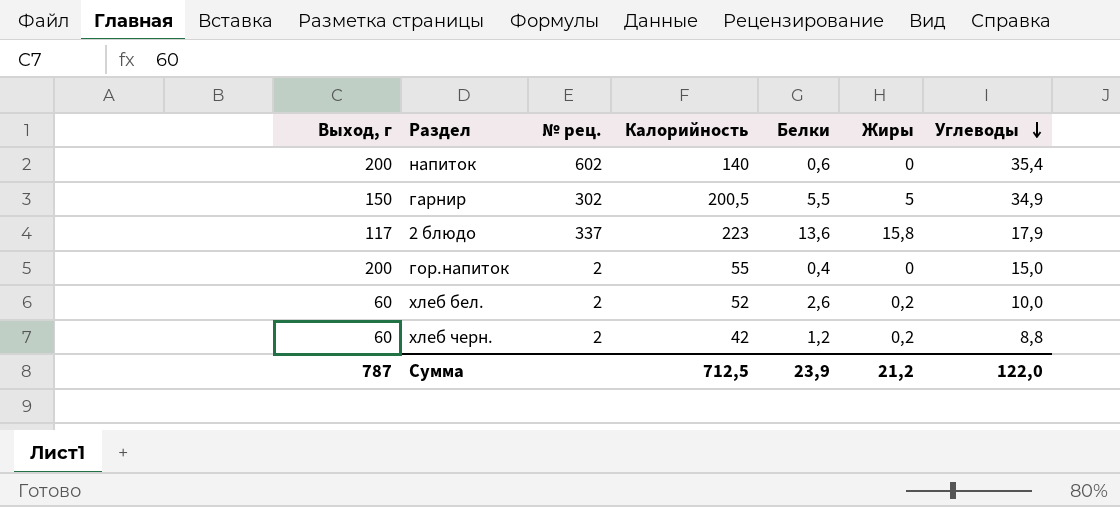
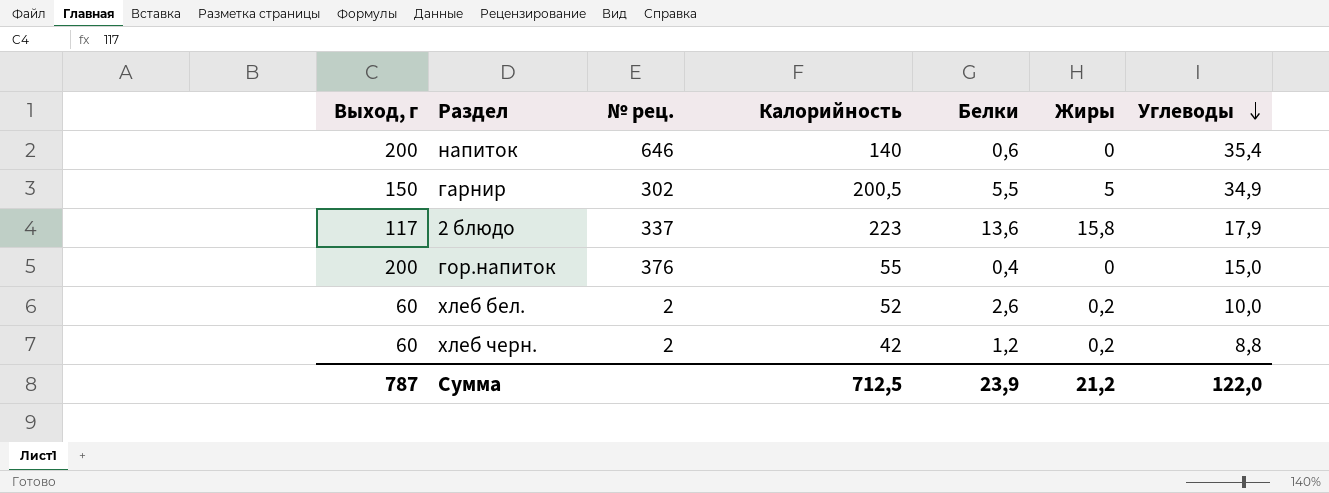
напиток | № рец.: 602 -> 646
гор.напиток | № рец.: 2 -> 376

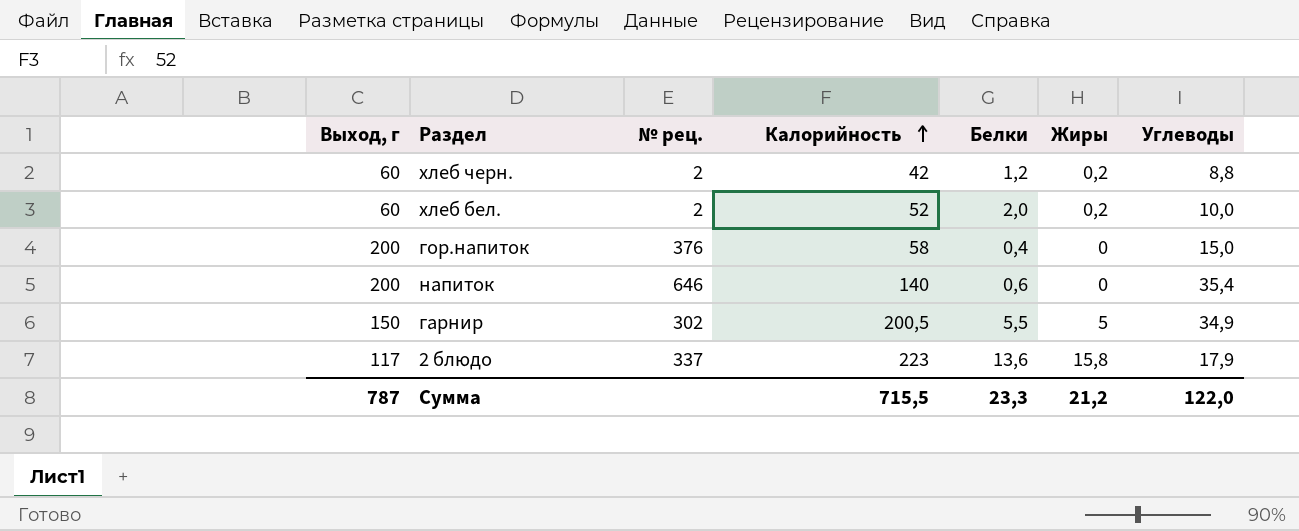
row order: Углеводы descending -> Калорийность ascending
хлеб бел. | Белки: 2,6 -> 2,0
гор.напиток | Калорийность: 55 -> 58
Сумма | Калорийность: 712,5 -> 715,5
Сумма | Белки: 23,9 -> 23,3

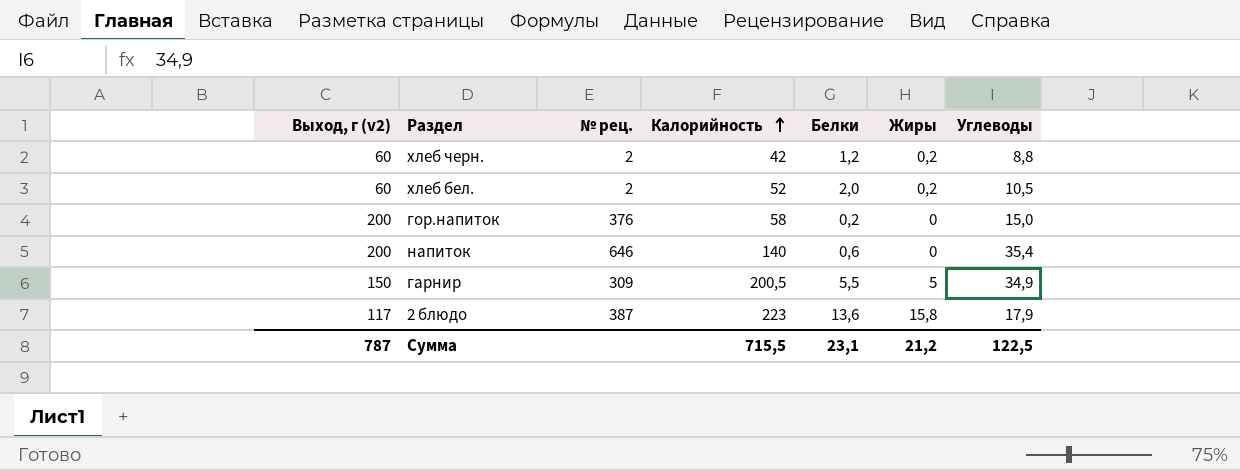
column name: Выход, г -> Выход, г (v2)
хлеб бел. | Углеводы: 10,0 -> 10,5
гор.напиток | Белки: 0,4 -> 0,2
гарнир | № рец.: 302 -> 309
2 блюдо | № рец.: 337 -> 387
Сумма | Белки: 23,3 -> 23,1
Сумма | Углеводы: 122,0 -> 122,5

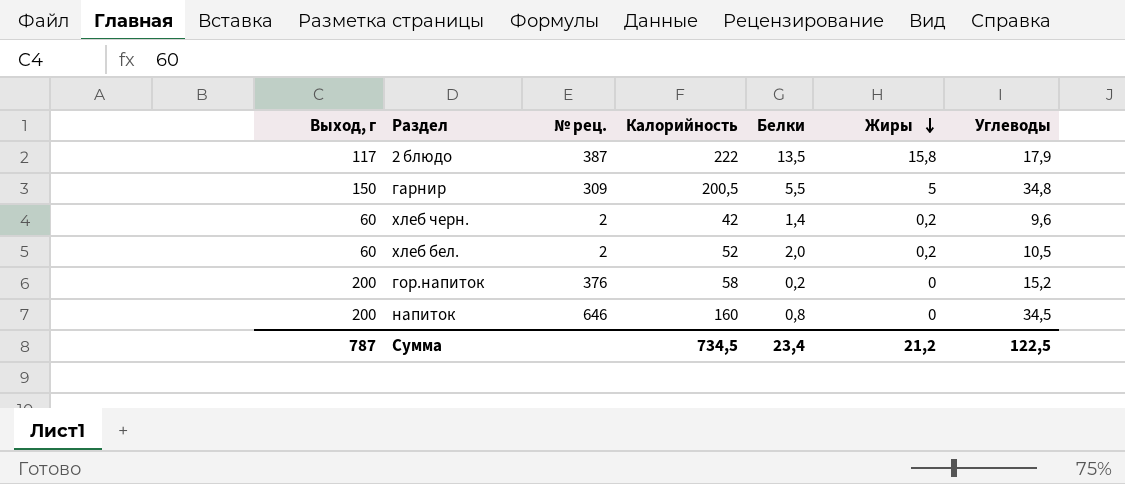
row order: Калорийность ascending -> Жиры descending
column name: Выход, г (v2) -> Выход, г
2 блюдо | Калорийность: 223 -> 222
2 блюдо | Белки: 13,6 -> 13,5
гарнир | Углеводы: 34,9 -> 34,8
хлеб черн. | Белки: 1,2 -> 1,4
хлеб черн. | Углеводы: 8,8 -> 9,6
гор.напиток | Углеводы: 15,0 -> 15,2
напиток | Калорийность: 140 -> 160
напиток | Белки: 0,6 -> 0,8
напиток | Углеводы: 35,4 -> 34,5
Сумма | Калорийность: 715,5 -> 734,5
Сумма | Белки: 23,1 -> 23,4

